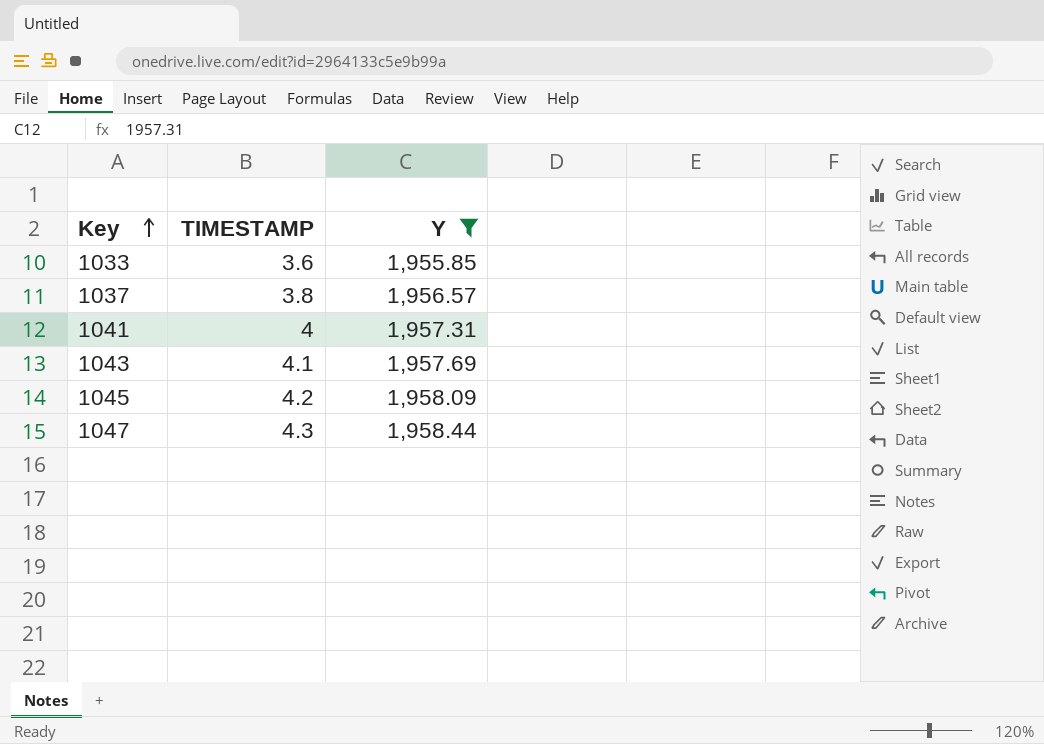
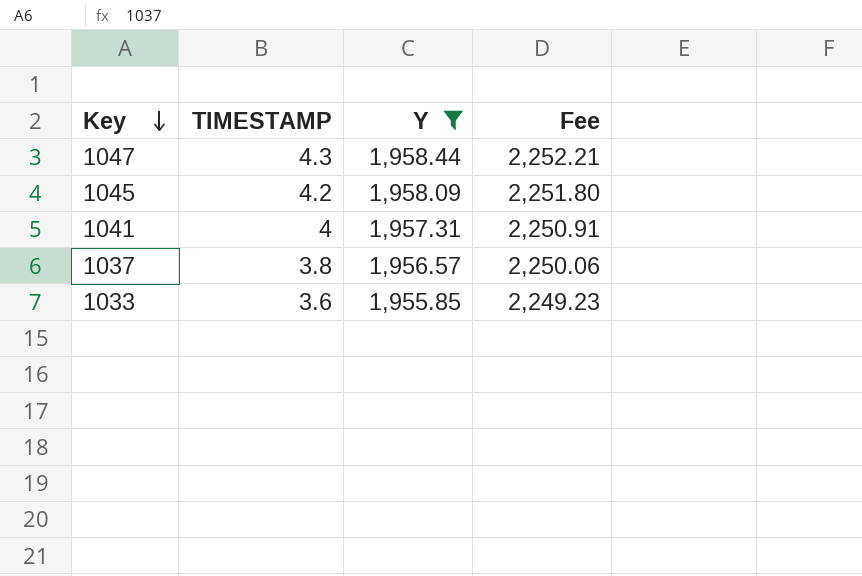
row order: Key ascending -> Key descending
column Fee | formula: none -> [Y] * 1.15
row 1043: 4.1 | 1,957.69 -> none

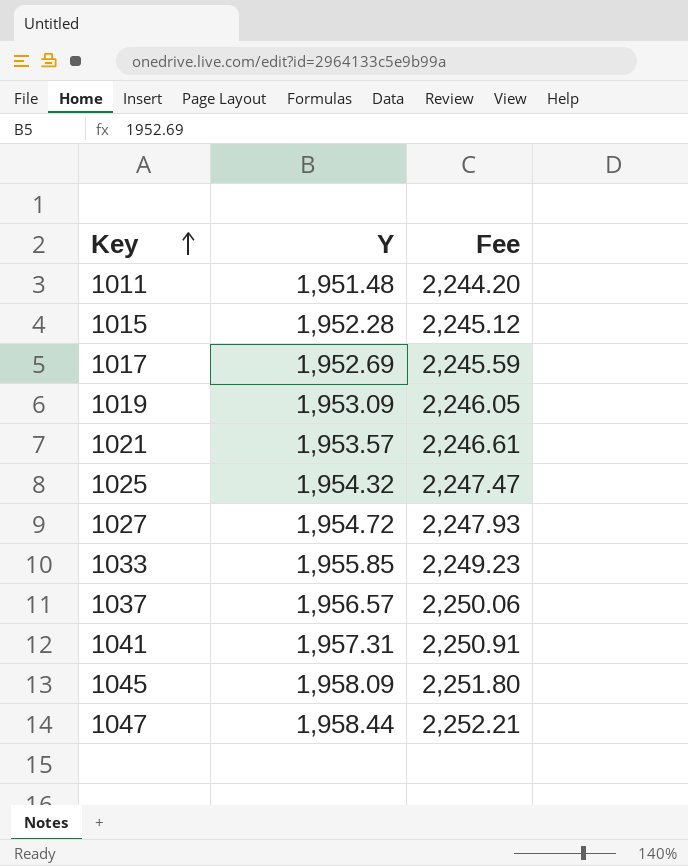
filter: Y >= 1,955.85 -> none
row order: Key descending -> Key ascending
column TIMESTAMP | position: 2 -> none

